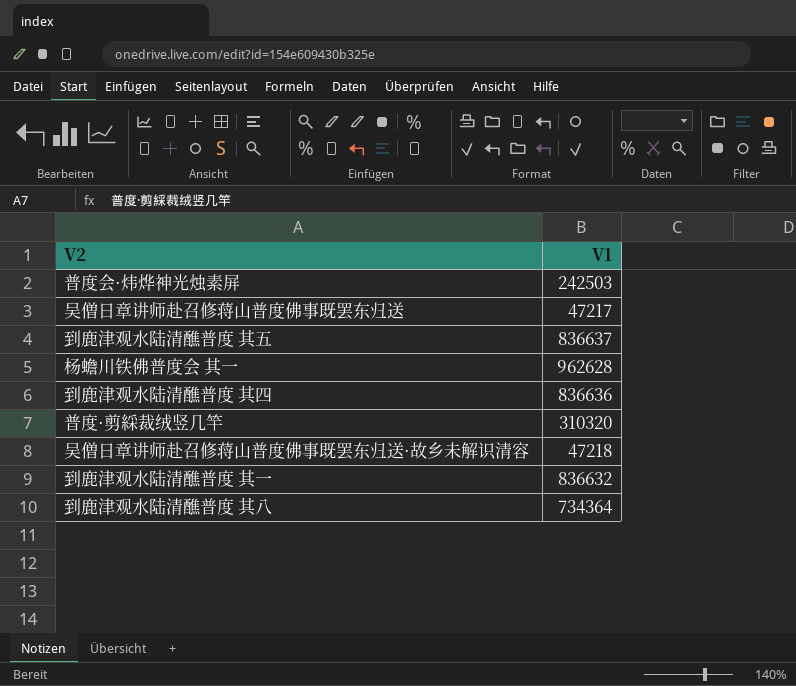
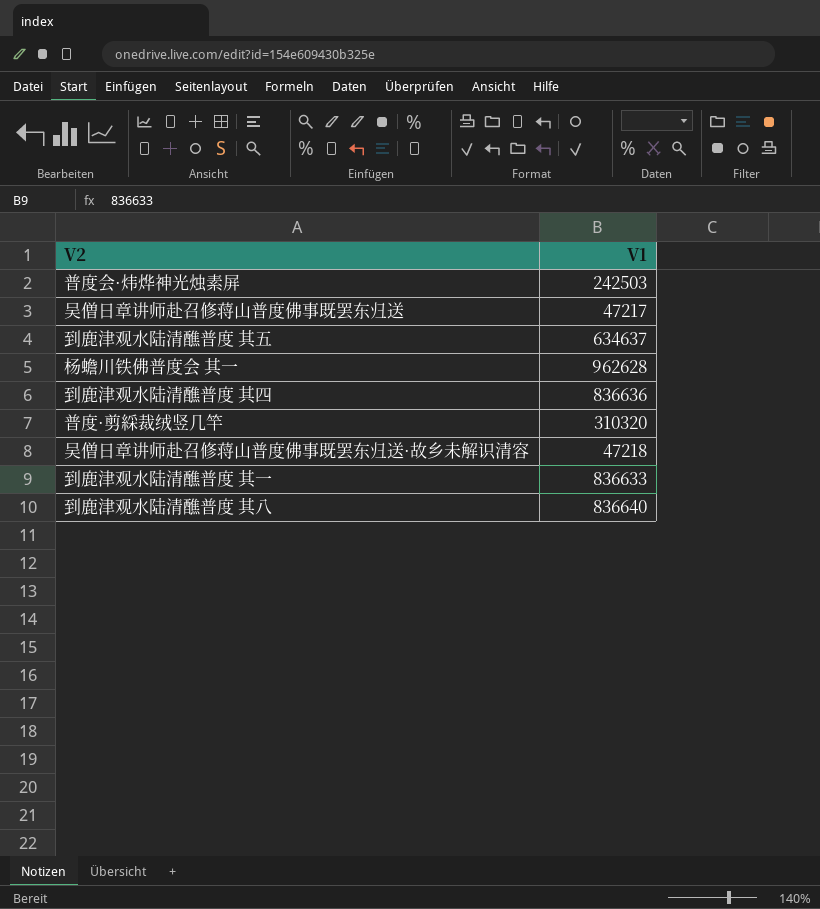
到鹿津观水陆清醮普度 其五 | V1: 836637 -> 634637
到鹿津观水陆清醮普度 其一 | V1: 836632 -> 836633
到鹿津观水陆清醮普度 其八 | V1: 734364 -> 836640

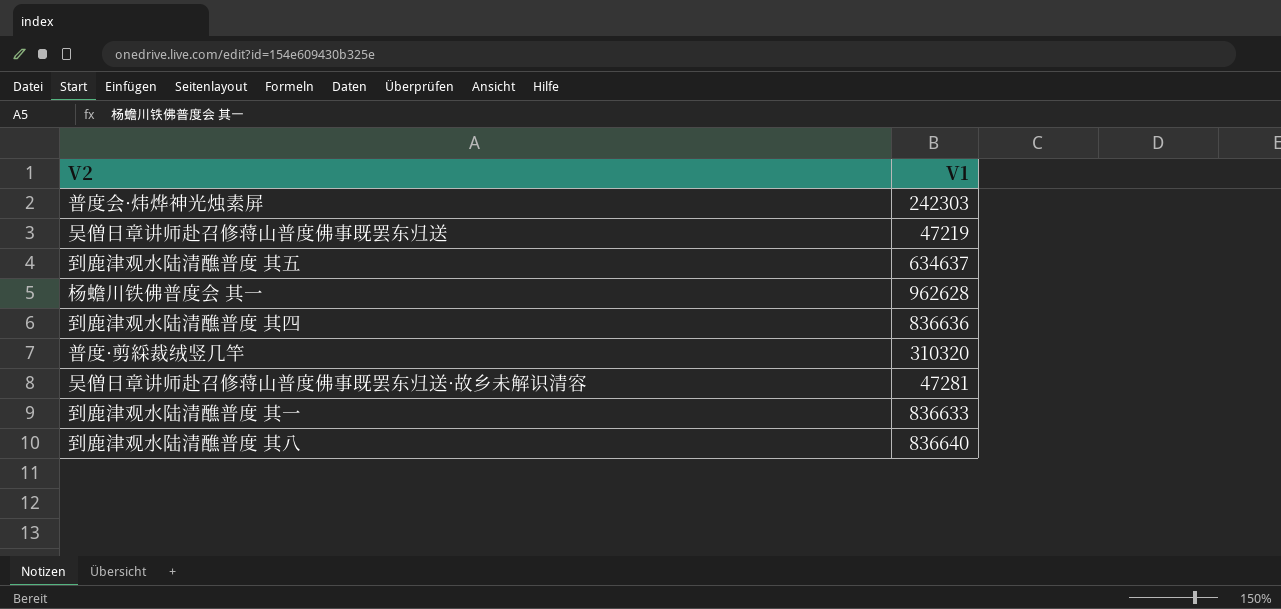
普度会·炜烨神光烛素屏 | V1: 242503 -> 242303
吴僧日章讲师赴召修蒋山普度佛事既罢东归送 | V1: 47217 -> 47219
吴僧日章讲师赴召修蒋山普度佛事既罢东归送·故乡未解识清容 | V1: 47218 -> 47281

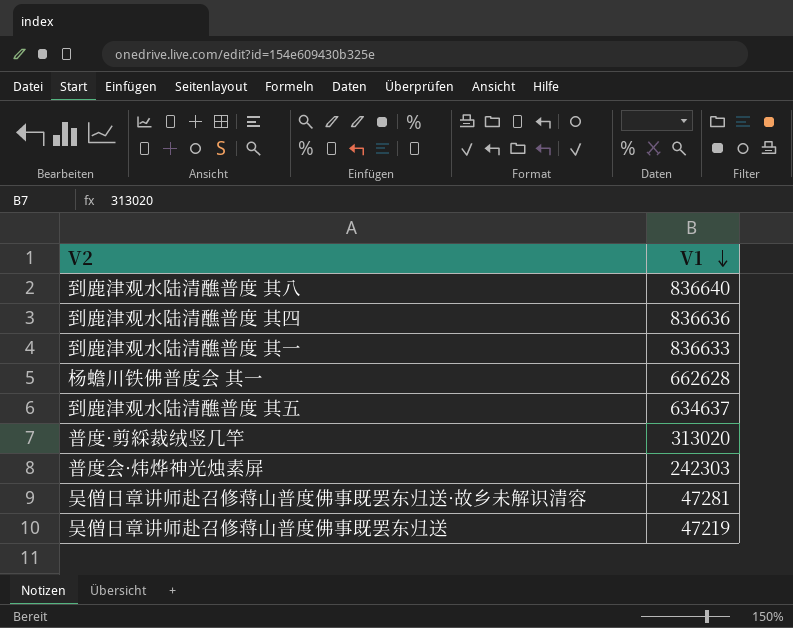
row order: none -> V1 descending
杨蟾川铁佛普度会 其一 | V1: 962628 -> 662628
普度·剪綵裁绒竖几竿 | V1: 310320 -> 313020

